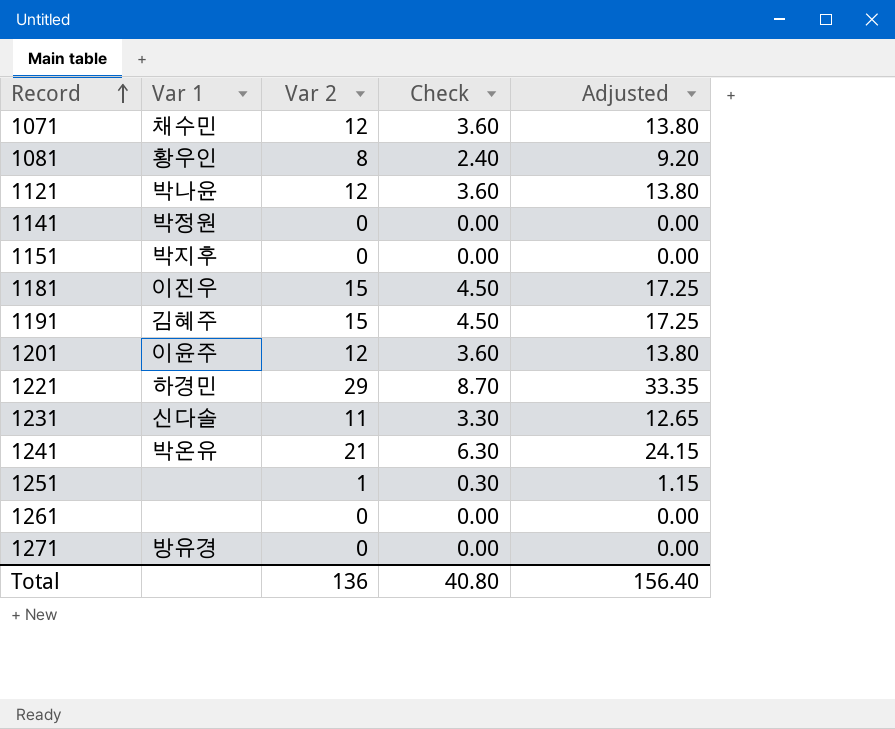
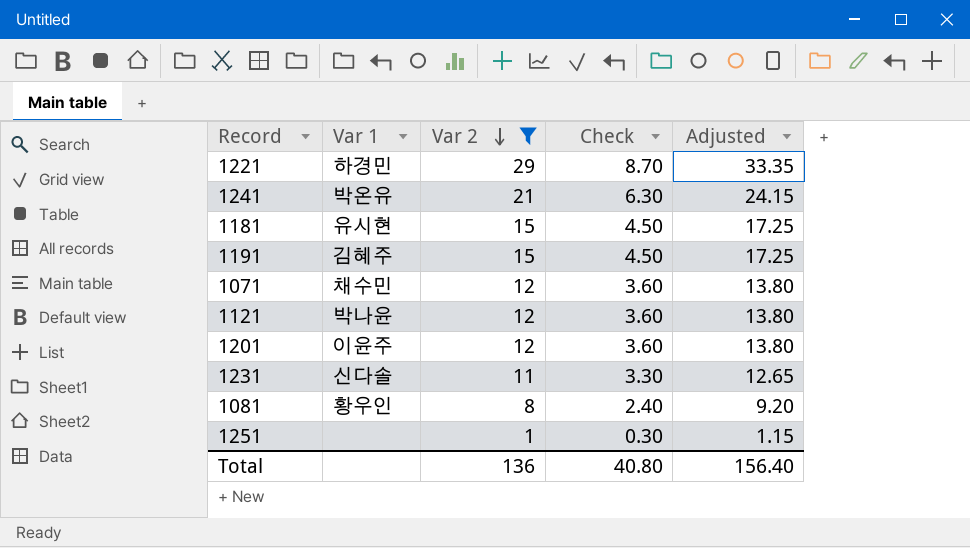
filter: none -> Var 2 != 0
row order: Record ascending -> Var 2 descending
1181 | Var 1: 이진우 -> 유시현

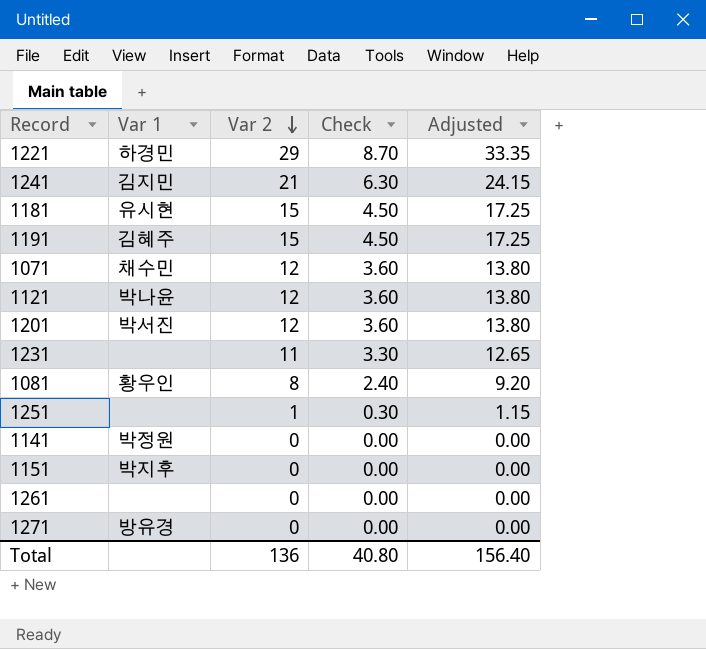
filter: Var 2 != 0 -> none
1241 | Var 1: 박온유 -> 김지민
1201 | Var 1: 이윤주 -> 박서진
1231 | Var 1: 신다솔 -> none

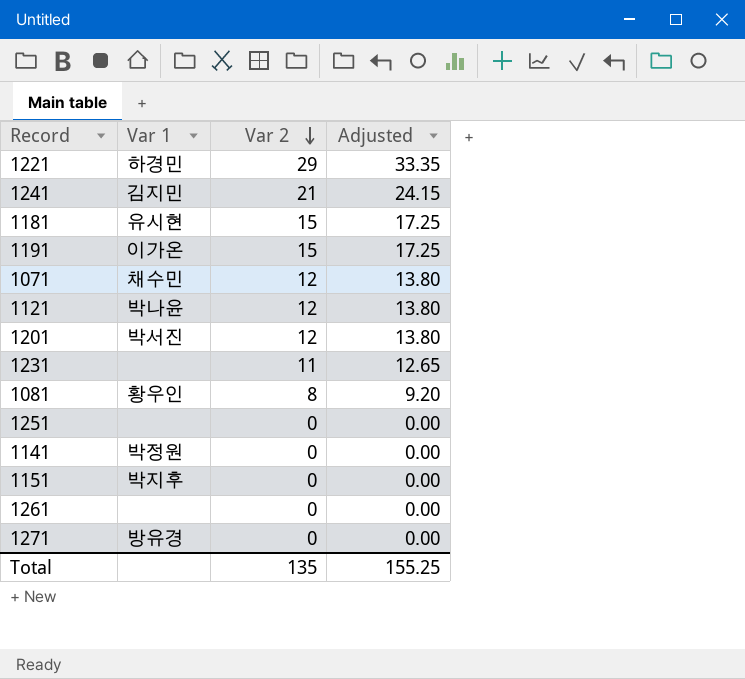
column Check | formula: [Var 2] * 0.3 -> none
1191 | Var 1: 김혜주 -> 이가온
1251 | Var 2: 1 -> 0
1251 | Adjusted: 1.15 -> 0.00
Total | Var 2: 136 -> 135
Total | Adjusted: 156.40 -> 155.25

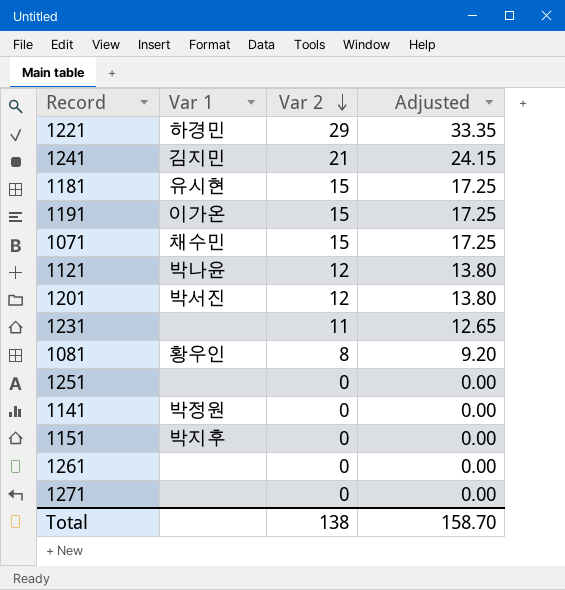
1071 | Var 2: 12 -> 15
1071 | Adjusted: 13.80 -> 17.25
1271 | Var 1: 방유경 -> none
Total | Var 2: 135 -> 138
Total | Adjusted: 155.25 -> 158.70

